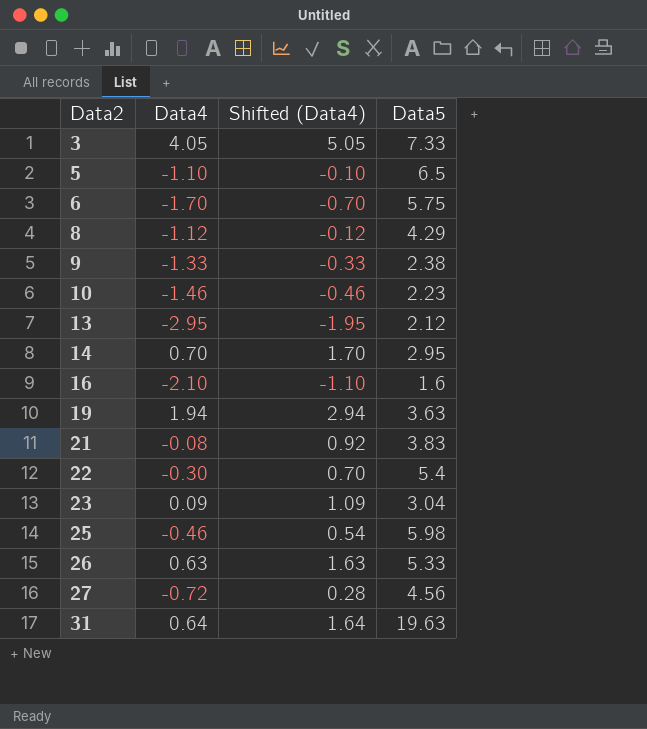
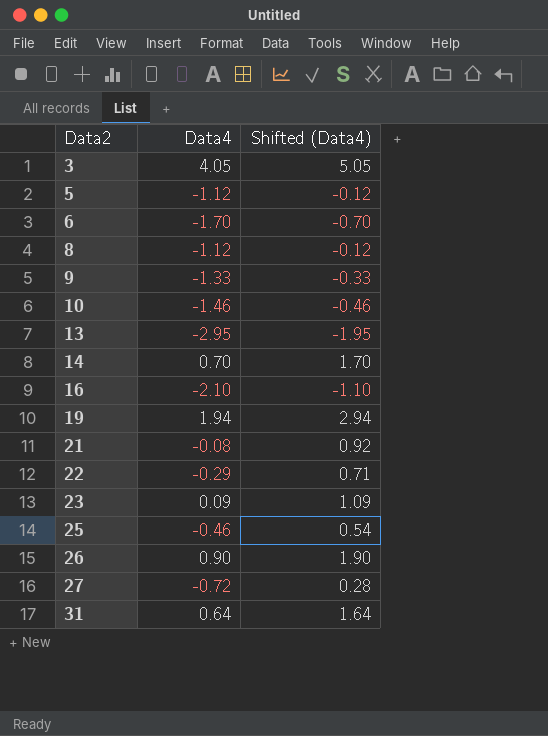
column Data5 | position: 4 -> none
5 | Data4: -1.10 -> -1.12
5 | Shifted (Data4): -0.10 -> -0.12
22 | Data4: -0.30 -> -0.29
22 | Shifted (Data4): 0.70 -> 0.71
26 | Data4: 0.63 -> 0.90
26 | Shifted (Data4): 1.63 -> 1.90

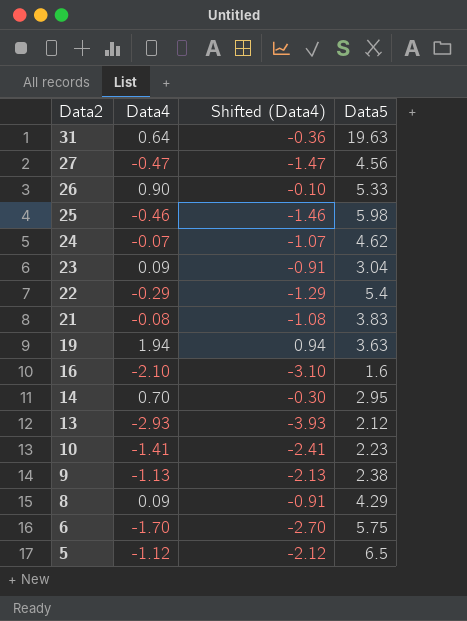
row order: Data2 ascending -> Data2 descending
column Shifted (Data4) | formula: [Data4] + 1 -> [Data4] - 1
column Data5 | position: none -> 4
row 3: 4.05 | 5.05 -> none
27 | Data4: -0.72 -> -0.47
row 24: none -> -0.07 | -1.07 | 4.62
13 | Data4: -2.95 -> -2.93
10 | Data4: -1.46 -> -1.41
9 | Data4: -1.33 -> -1.13
8 | Data4: -1.12 -> 0.09

